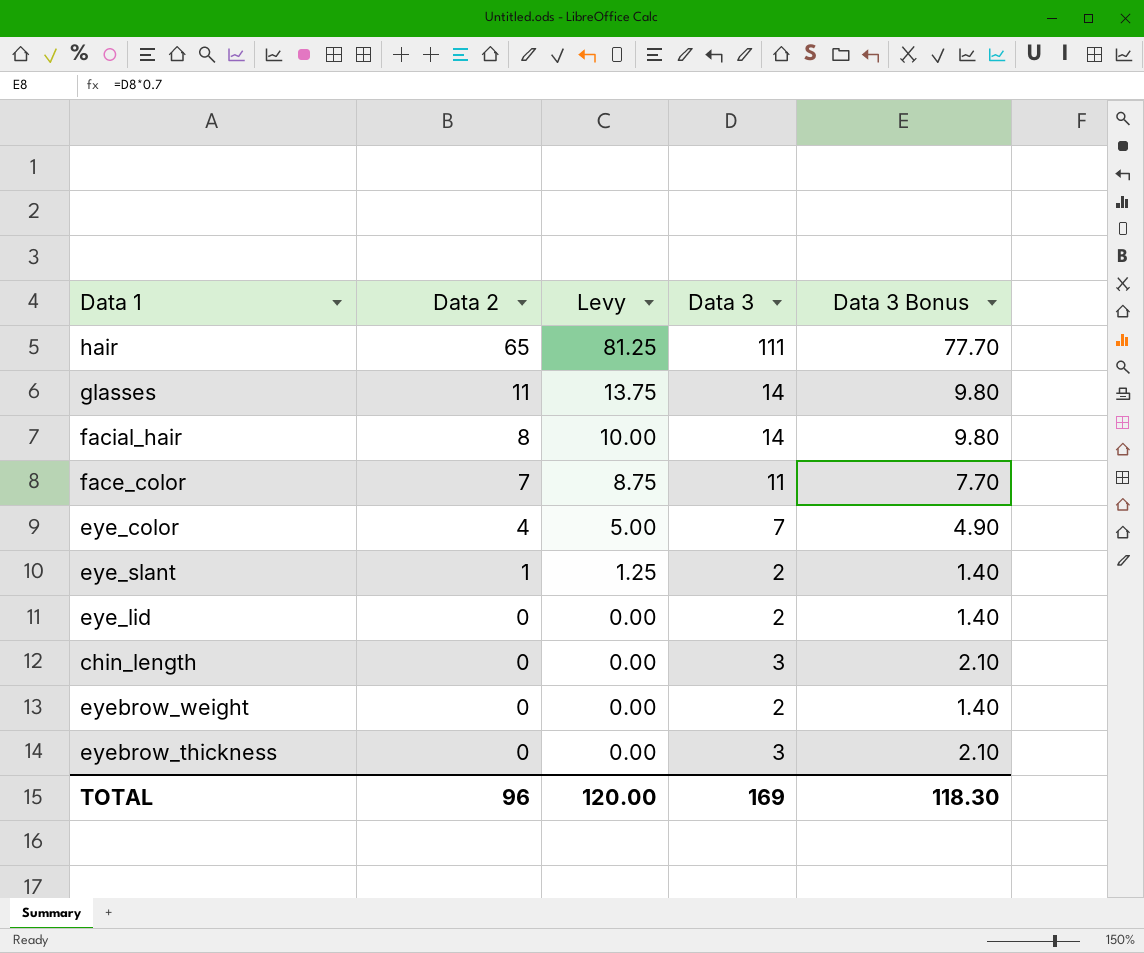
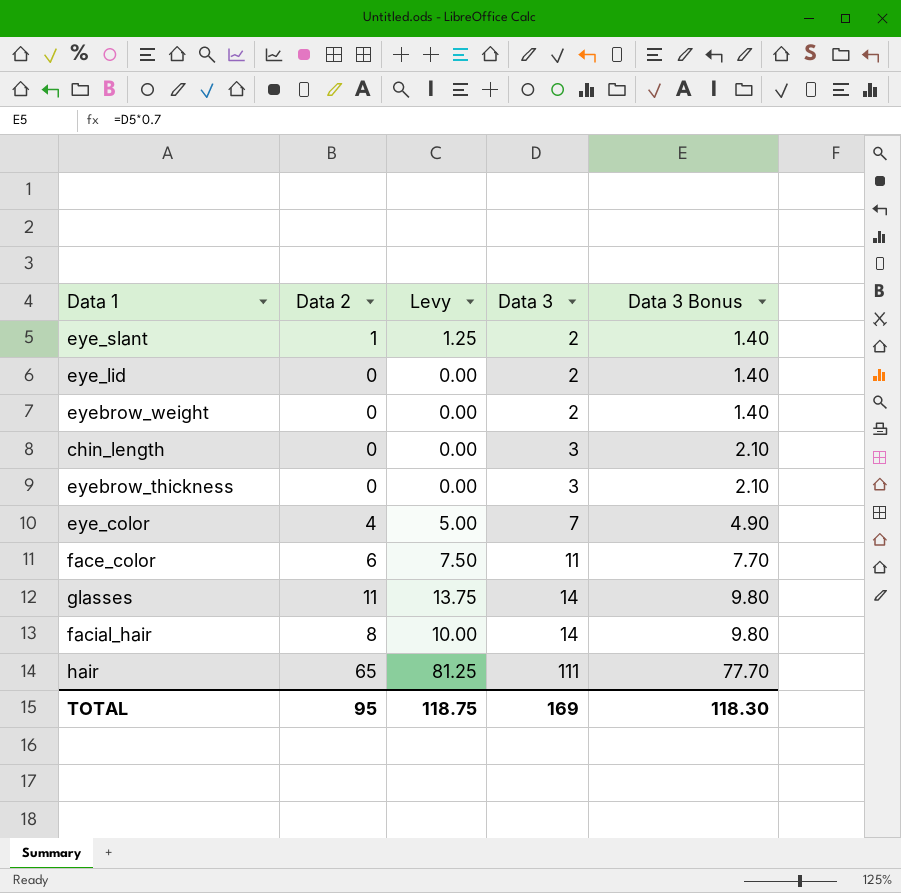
row order: Data 2 descending -> Data 3 ascending
face_color | Data 2: 7 -> 6
face_color | Levy: 8.75 -> 7.50
TOTAL | Data 2: 96 -> 95
TOTAL | Levy: 120.00 -> 118.75

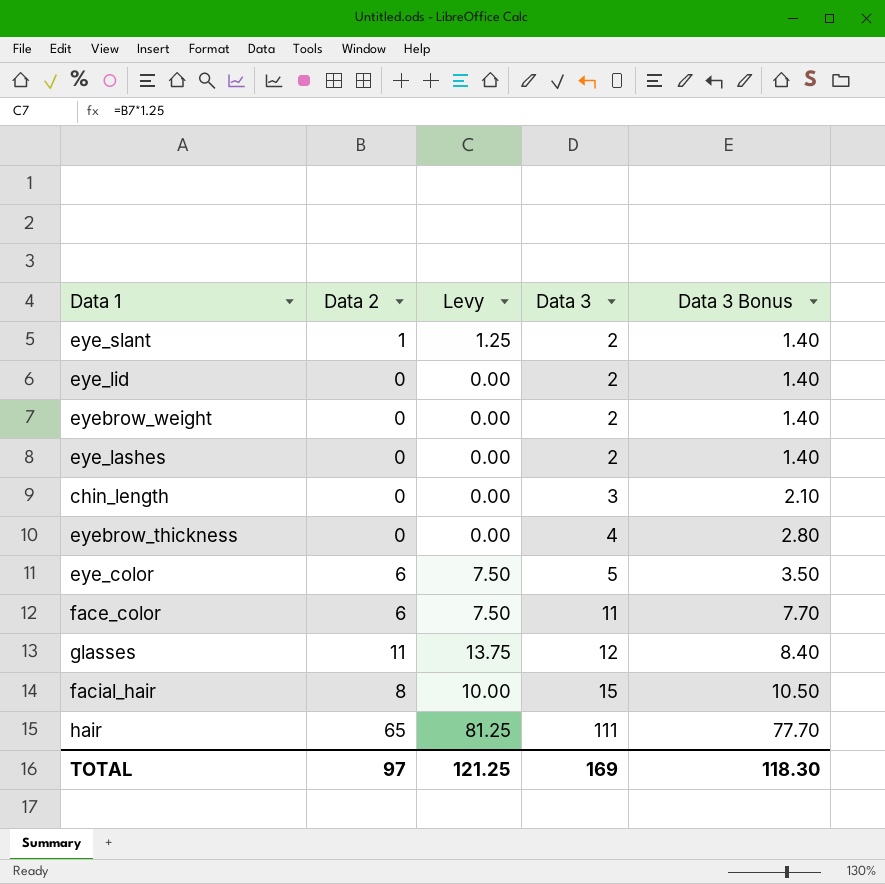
row eye_lashes: none -> 0 | 0.00 | 2 | 1.40
eyebrow_thickness | Data 3: 3 -> 4
eyebrow_thickness | Data 3 Bonus: 2.10 -> 2.80
eye_color | Data 2: 4 -> 6
eye_color | Levy: 5.00 -> 7.50
eye_color | Data 3: 7 -> 5
eye_color | Data 3 Bonus: 4.90 -> 3.50
glasses | Data 3: 14 -> 12
glasses | Data 3 Bonus: 9.80 -> 8.40
facial_hair | Data 3: 14 -> 15
facial_hair | Data 3 Bonus: 9.80 -> 10.50
TOTAL | Data 2: 95 -> 97
TOTAL | Levy: 118.75 -> 121.25

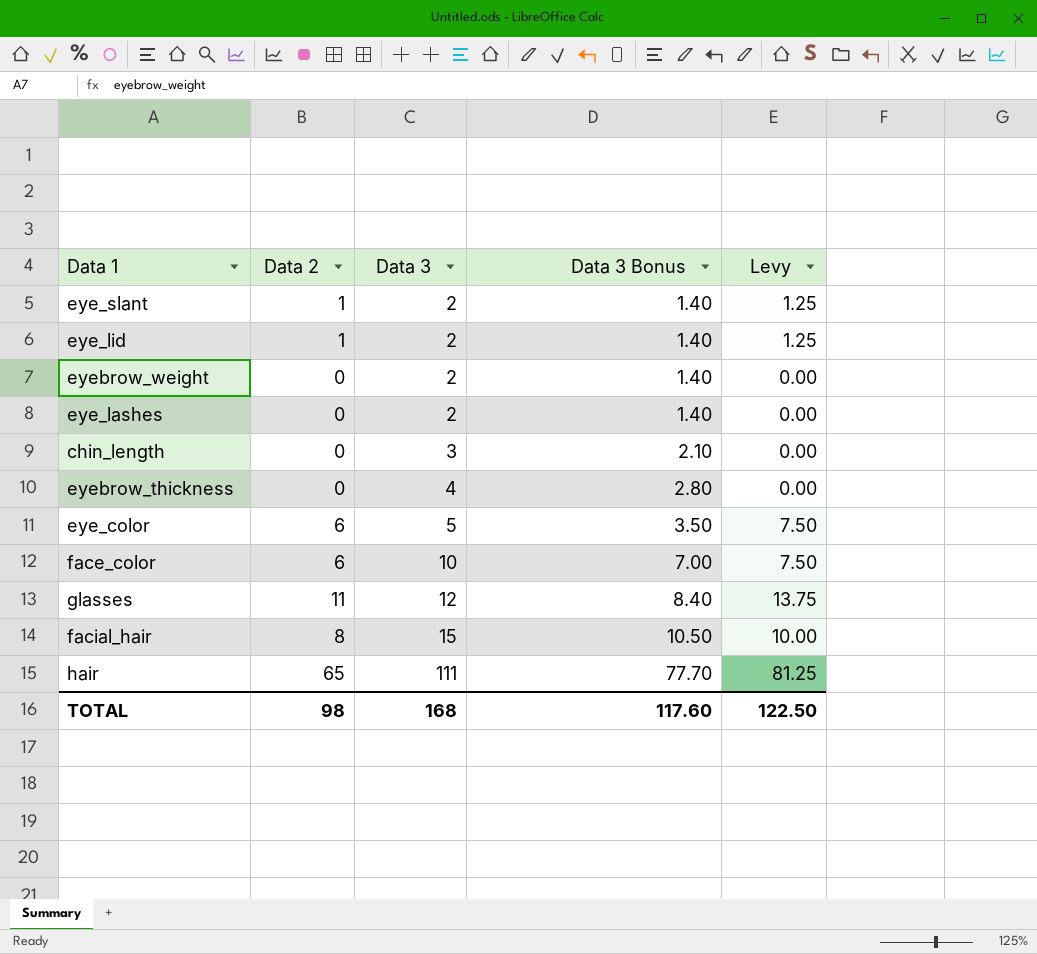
column Levy | position: 3 -> 5
eye_lid | Data 2: 0 -> 1
eye_lid | Levy: 0.00 -> 1.25
face_color | Data 3: 11 -> 10
face_color | Data 3 Bonus: 7.70 -> 7.00
TOTAL | Data 2: 97 -> 98
TOTAL | Data 3: 169 -> 168
TOTAL | Data 3 Bonus: 118.30 -> 117.60
TOTAL | Levy: 121.25 -> 122.50

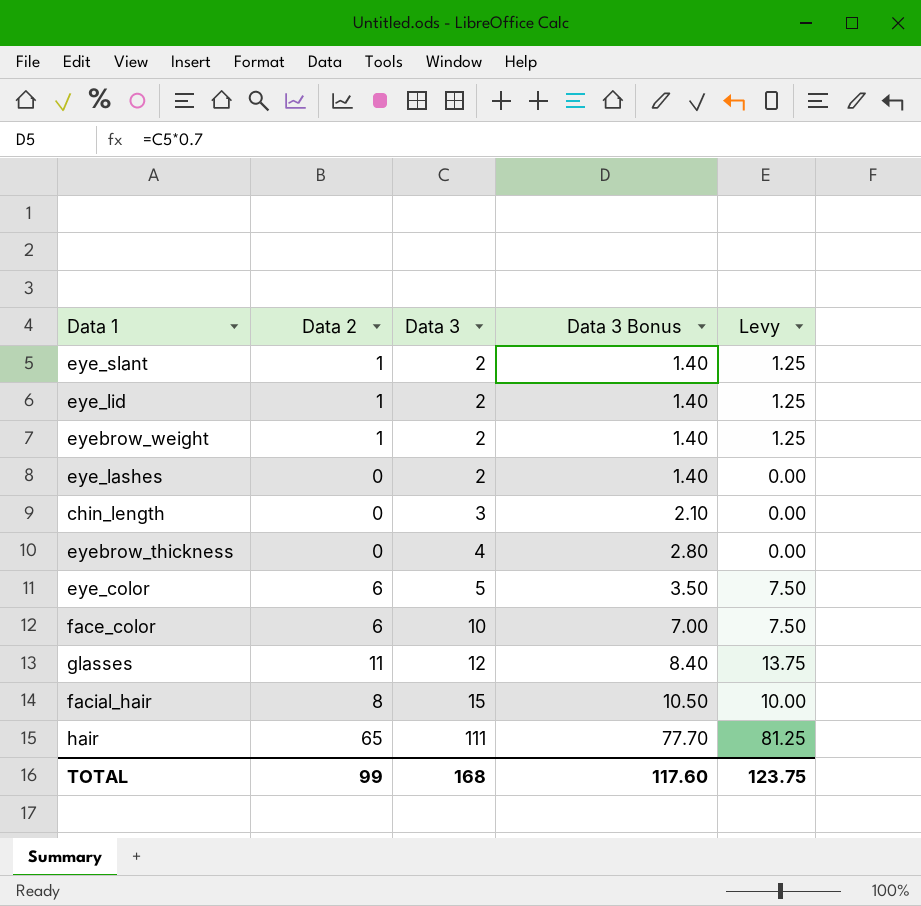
eyebrow_weight | Data 2: 0 -> 1
eyebrow_weight | Levy: 0.00 -> 1.25
TOTAL | Data 2: 98 -> 99
TOTAL | Levy: 122.50 -> 123.75

